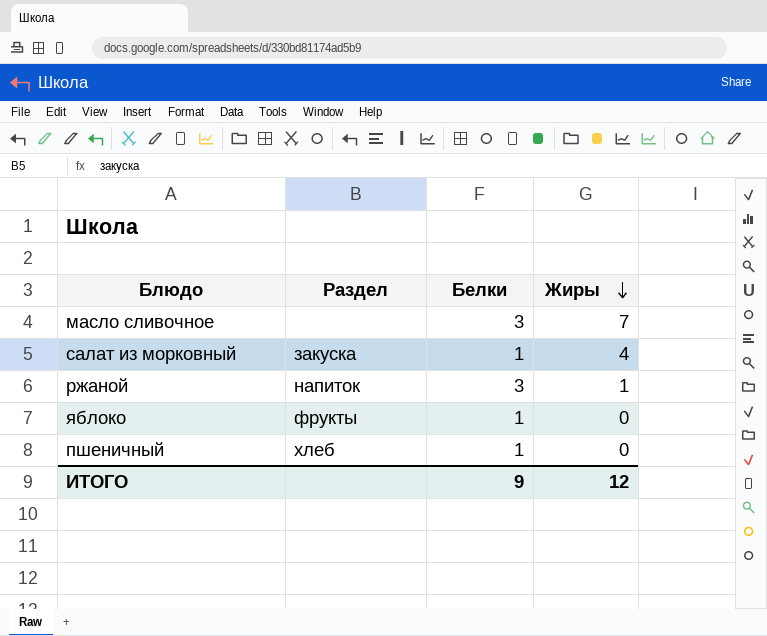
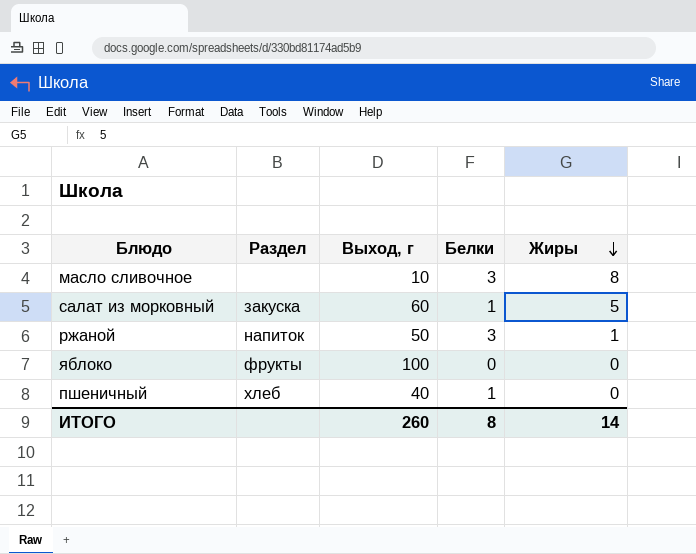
column Выход, г | position: none -> 3
масло сливочное | Жиры: 7 -> 8
салат из морковный | Жиры: 4 -> 5
яблоко | Белки: 1 -> 0
ИТОГО | Белки: 9 -> 8
ИТОГО | Жиры: 12 -> 14

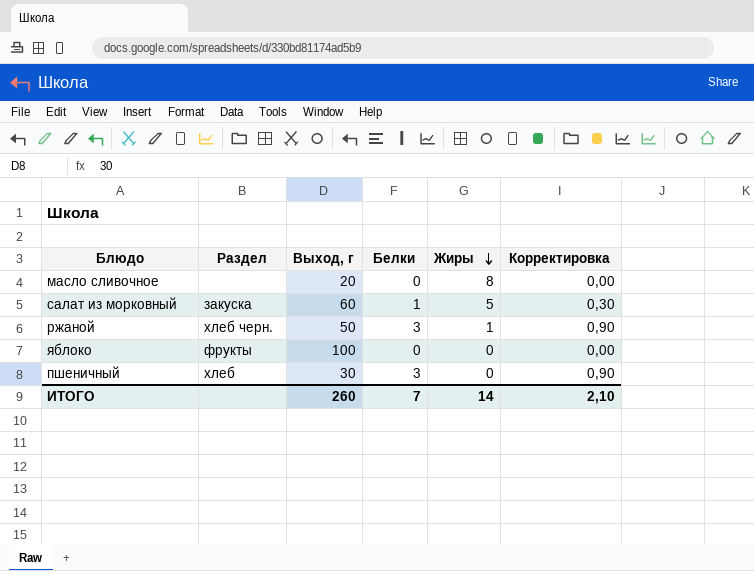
column Корректировка | formula: none -> [Белки] * 0,3
масло сливочное | Выход, г: 10 -> 20
масло сливочное | Белки: 3 -> 0
ржаной | Раздел: напиток -> хлеб черн.
пшеничный | Выход, г: 40 -> 30
пшеничный | Белки: 1 -> 3
ИТОГО | Белки: 8 -> 7

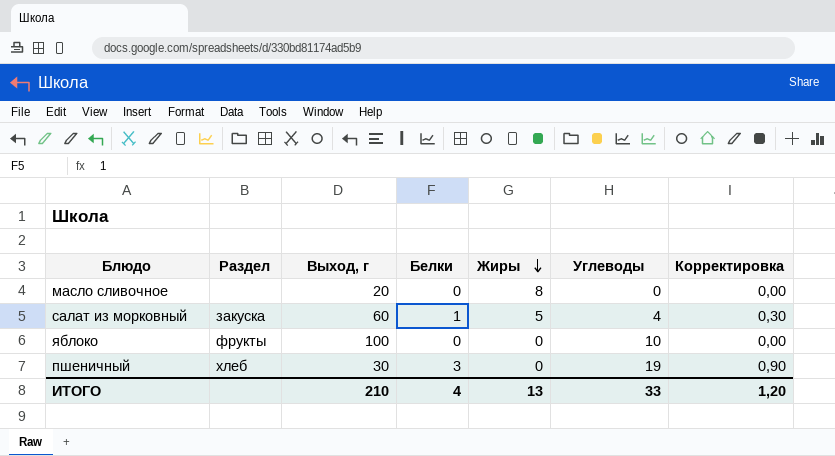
column Углеводы | position: none -> 6
row ржаной: хлеб черн. | 50 | 3 | 1 | 0,90 -> none
ИТОГО | Выход, г: 260 -> 210
ИТОГО | Белки: 7 -> 4
ИТОГО | Жиры: 14 -> 13
ИТОГО | Корректировка: 2,10 -> 1,20

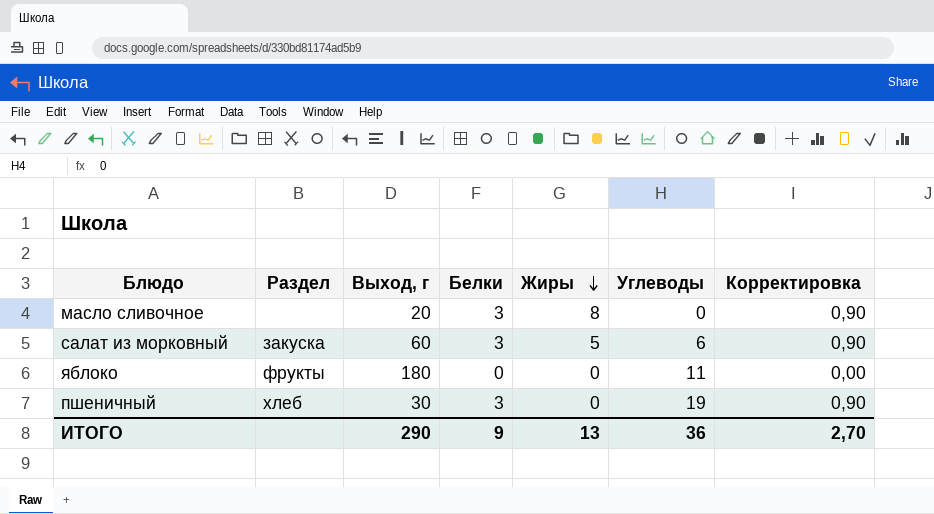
масло сливочное | Белки: 0 -> 3
масло сливочное | Корректировка: 0,00 -> 0,90
салат из морковный | Белки: 1 -> 3
салат из морковный | Углеводы: 4 -> 6
салат из морковный | Корректировка: 0,30 -> 0,90
яблоко | Выход, г: 100 -> 180
яблоко | Углеводы: 10 -> 11
ИТОГО | Выход, г: 210 -> 290
ИТОГО | Белки: 4 -> 9
ИТОГО | Углеводы: 33 -> 36
ИТОГО | Корректировка: 1,20 -> 2,70

